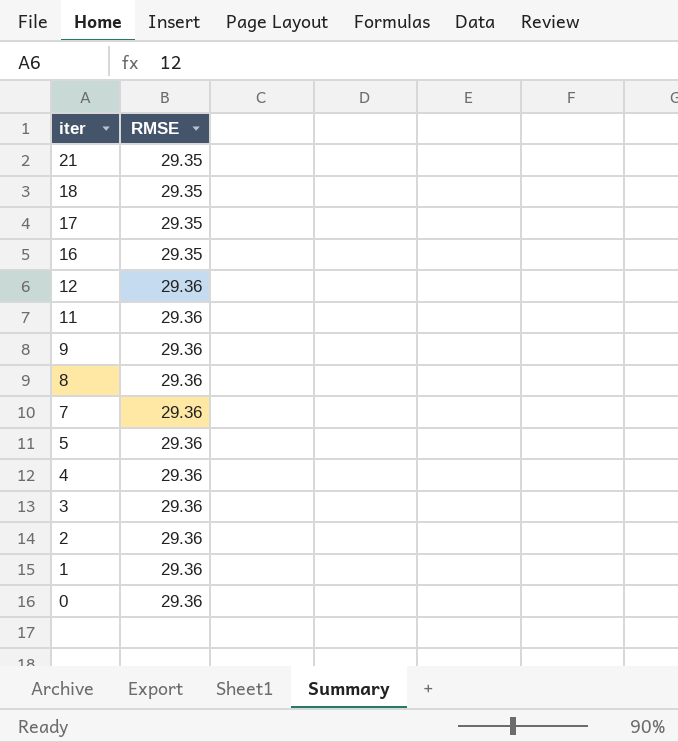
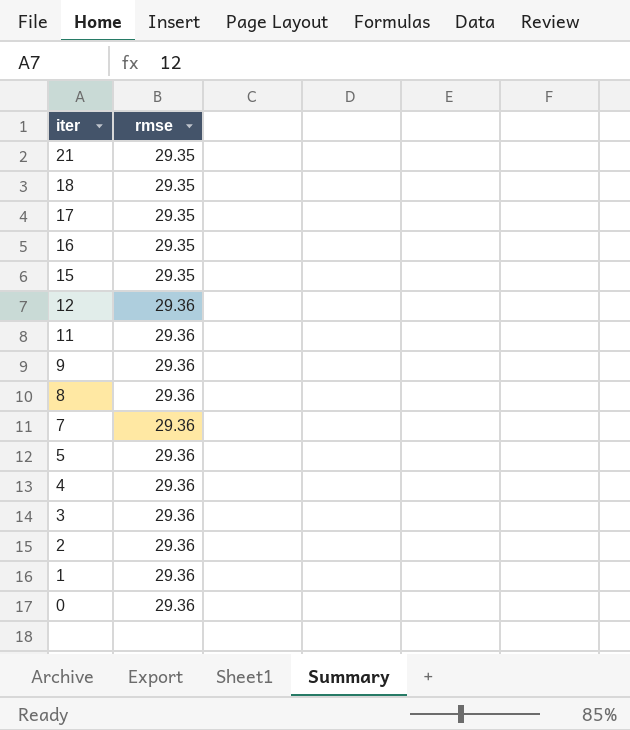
column name: RMSE -> rmse
row 15: none -> 29.35

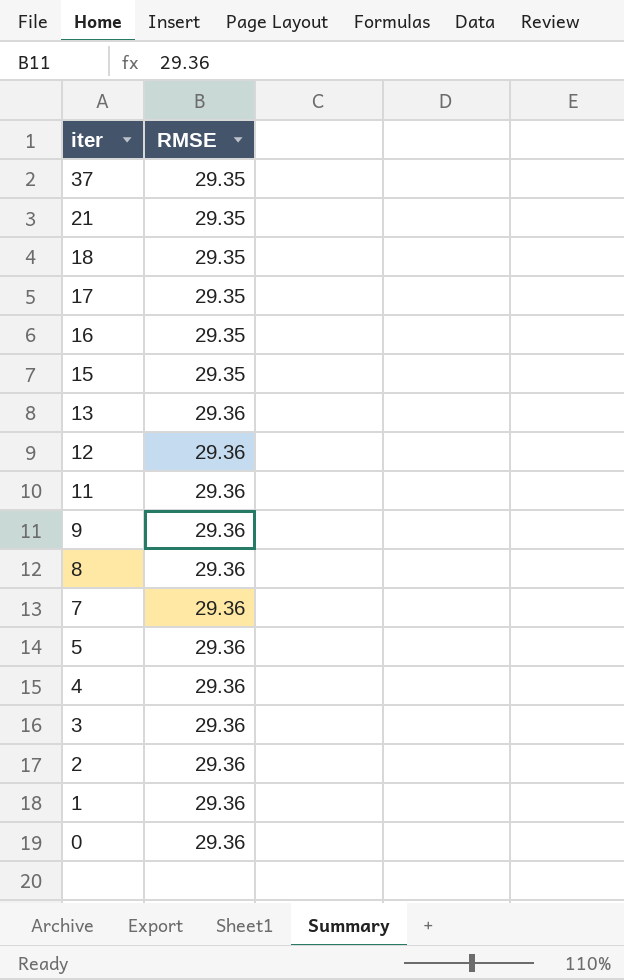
column name: rmse -> RMSE
row 37: none -> 29.35
row 13: none -> 29.36

